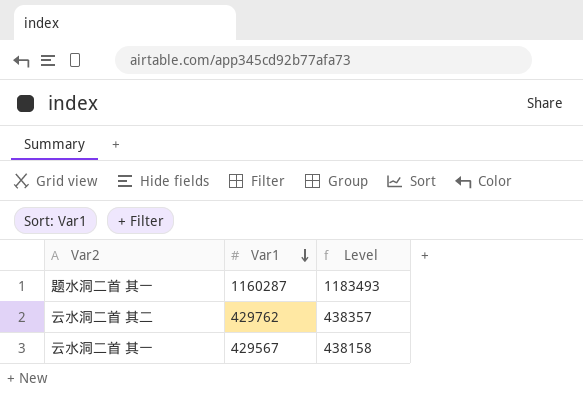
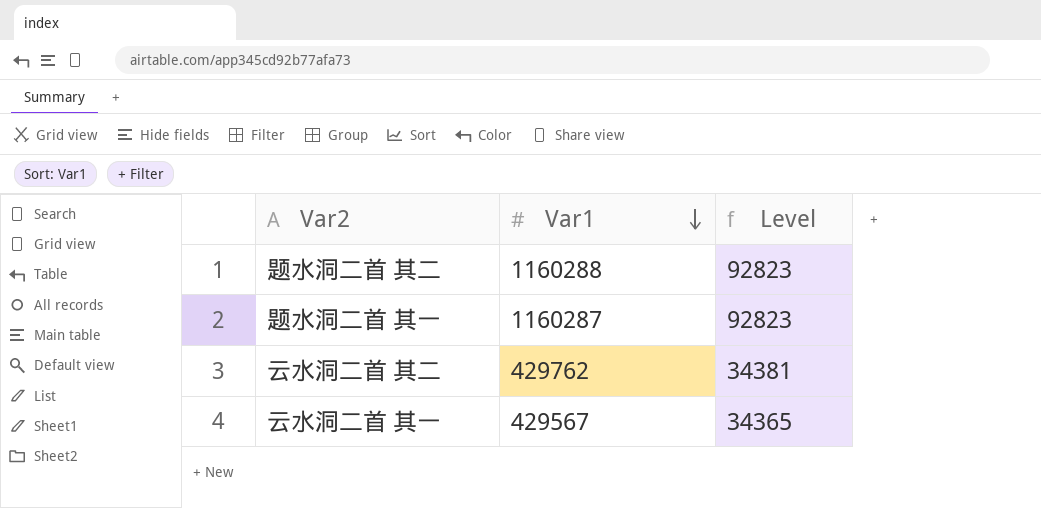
column Level | formula: [Var1] * 1.02 -> [Var1] * 0.08
row 题水洞二首 其二: none -> 1160288 | 92823

